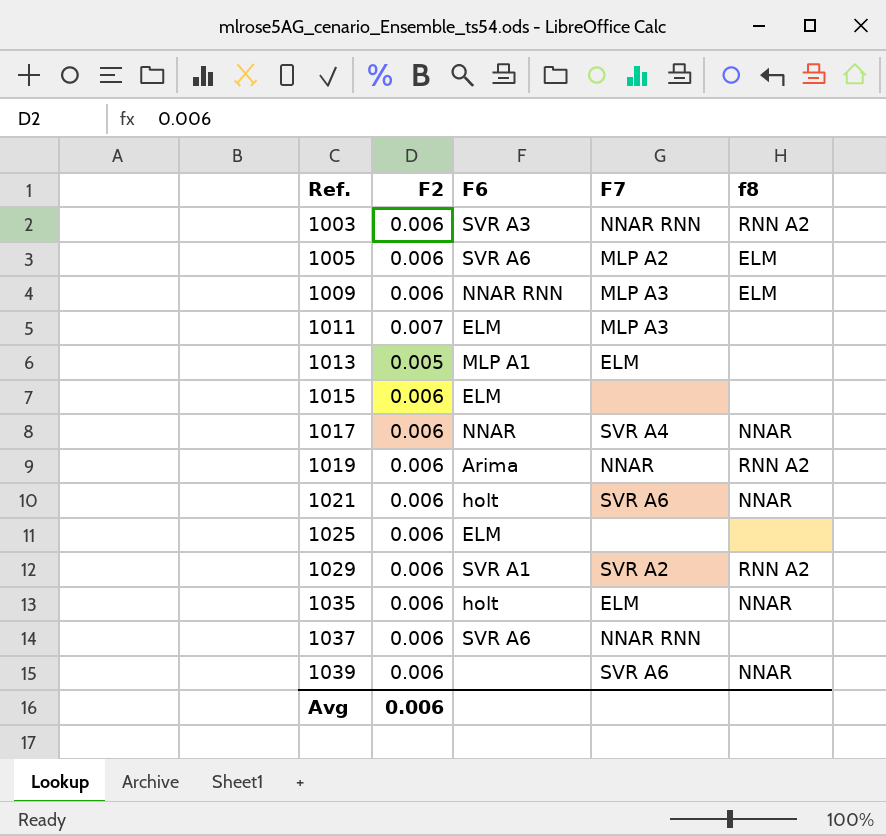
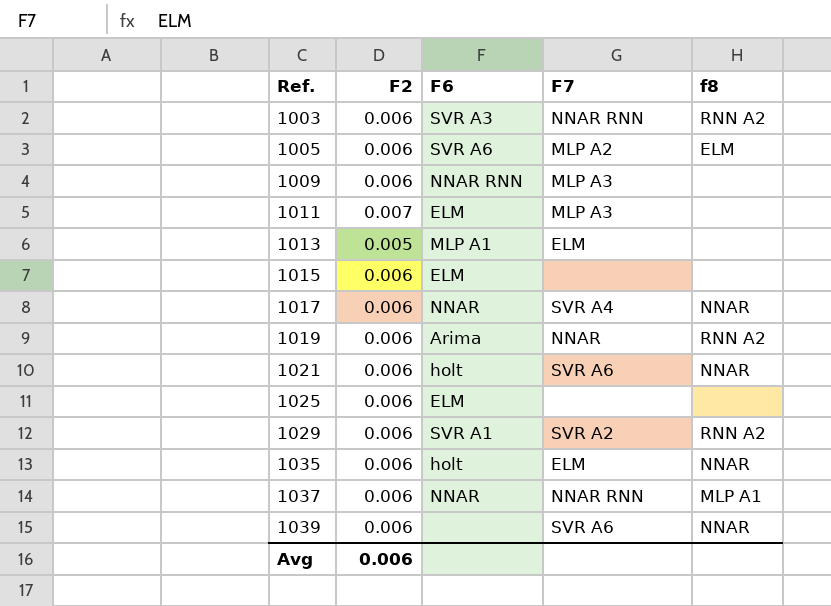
1009 | f8: ELM -> none
1037 | F6: SVR A6 -> NNAR
1037 | f8: none -> MLP A1

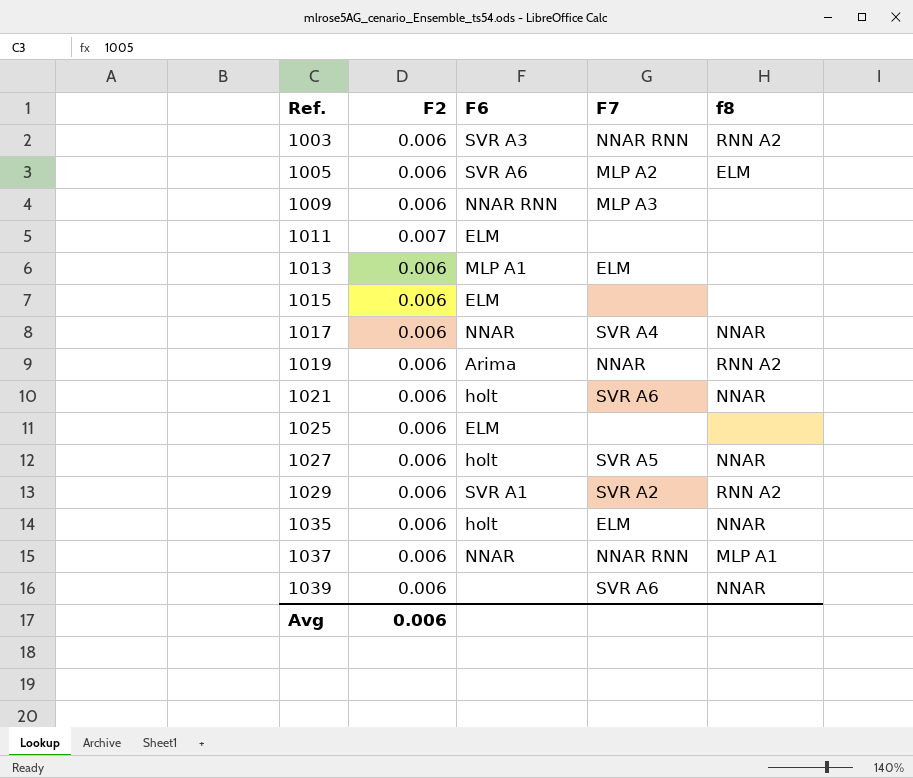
1011 | F7: MLP A3 -> none
1013 | F2: 0.005 -> 0.006
row 1027: none -> 0.006 | holt | SVR A5 | NNAR

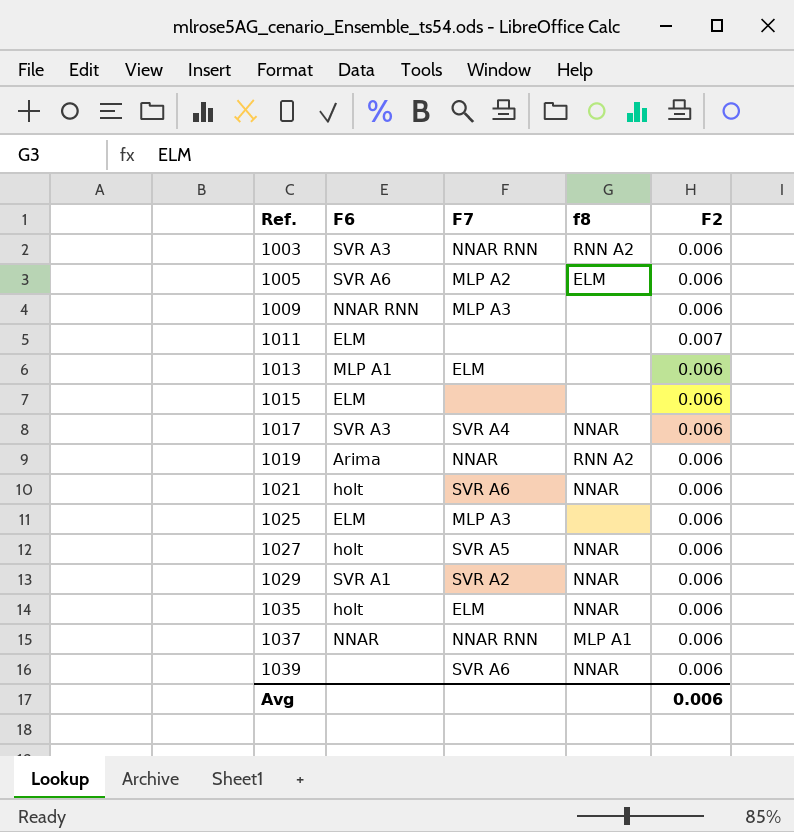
column F2 | position: 2 -> 5
1017 | F6: NNAR -> SVR A3
1025 | F7: none -> MLP A3
1029 | f8: RNN A2 -> NNAR

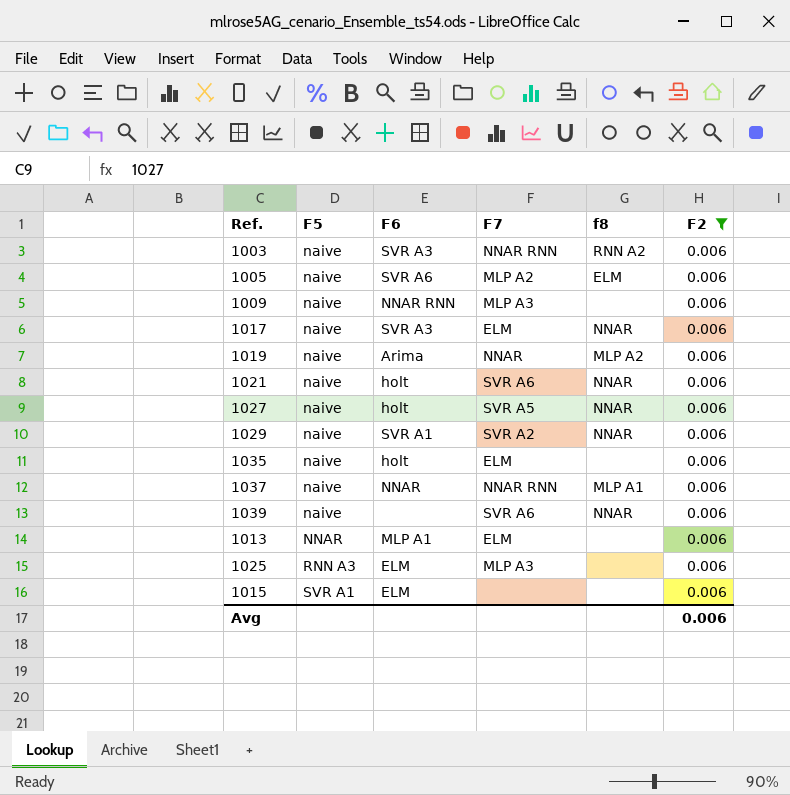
filter: none -> F2 = 0.006
row order: Ref. ascending -> F5 ascending
column F5 | position: none -> 2
1017 | F7: SVR A4 -> ELM
1019 | f8: RNN A2 -> MLP A2
1035 | f8: NNAR -> none

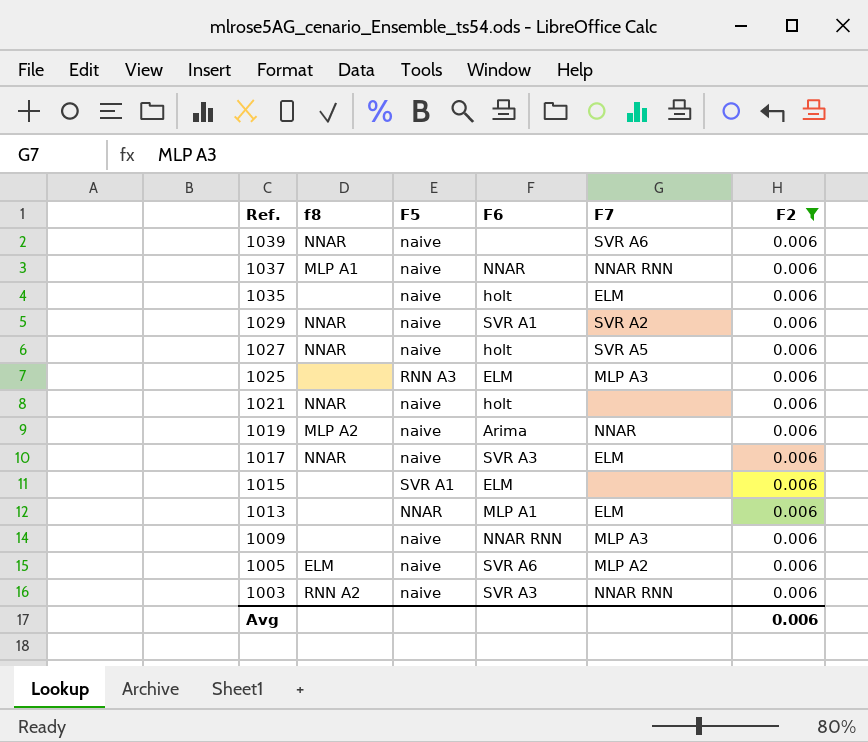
row order: F5 ascending -> Ref. descending
column f8 | position: 5 -> 2
1021 | F7: SVR A6 -> none

